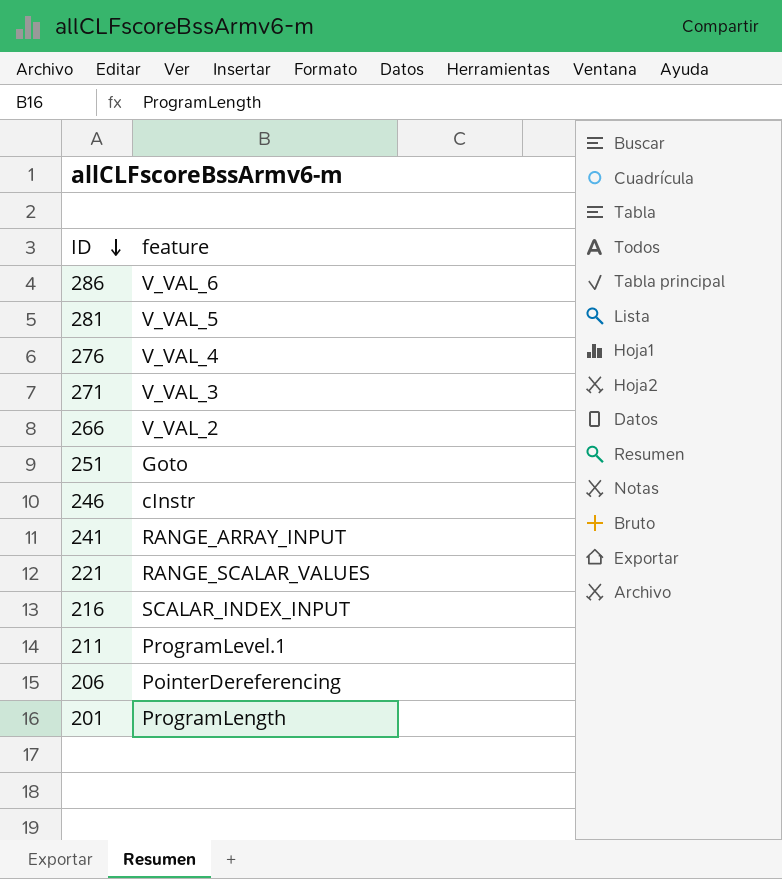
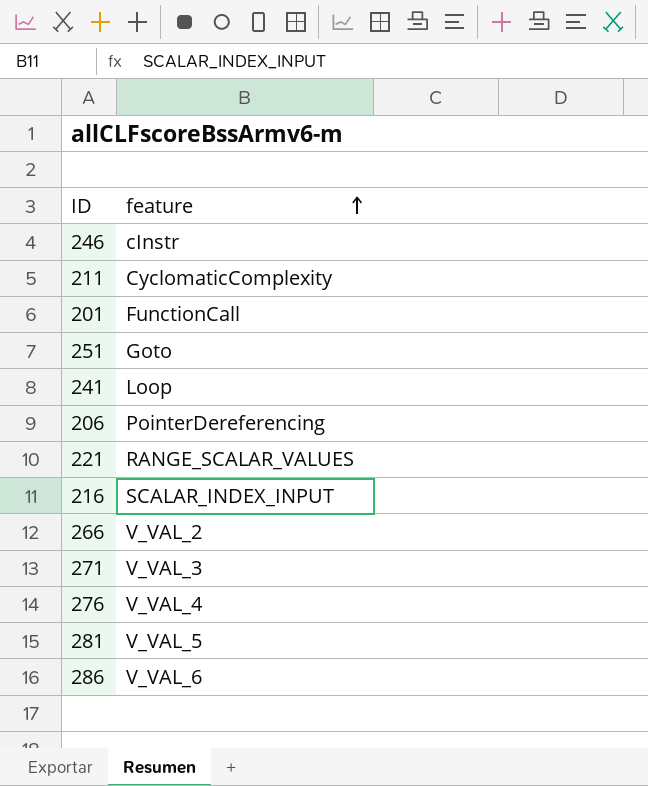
row order: ID descending -> feature ascending
211 | feature: ProgramLevel.1 -> CyclomaticComplexity
201 | feature: ProgramLength -> FunctionCall
241 | feature: RANGE_ARRAY_INPUT -> Loop

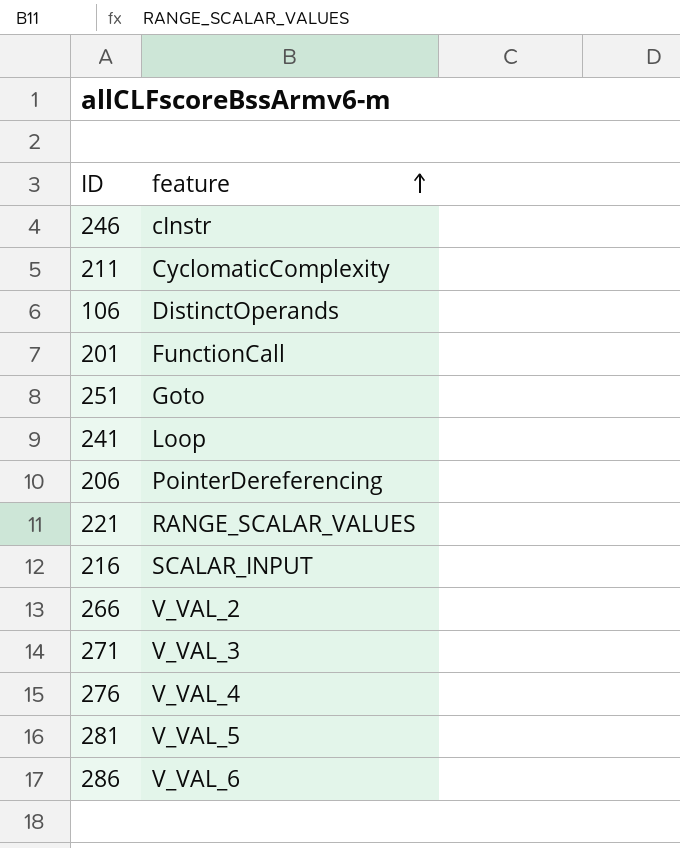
row 106: none -> DistinctOperands
216 | feature: SCALAR_INDEX_INPUT -> SCALAR_INPUT

